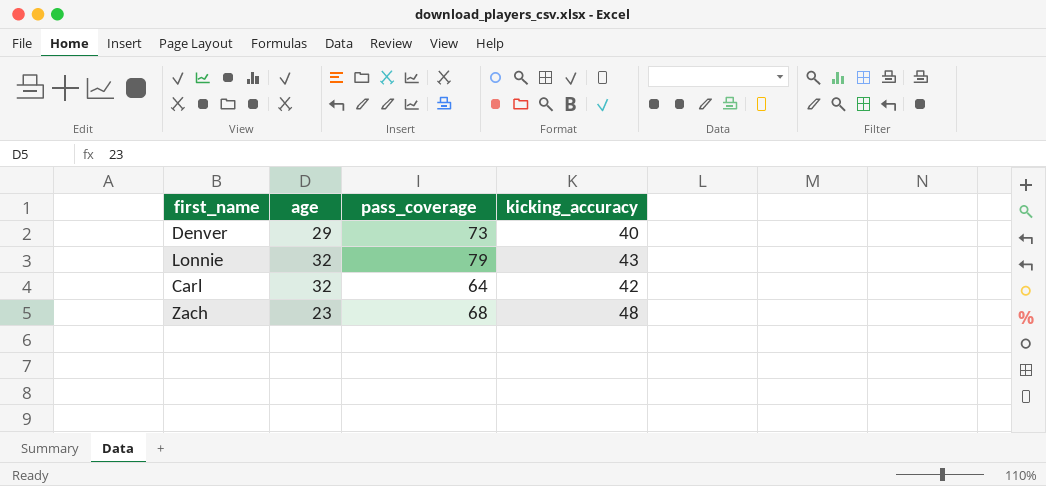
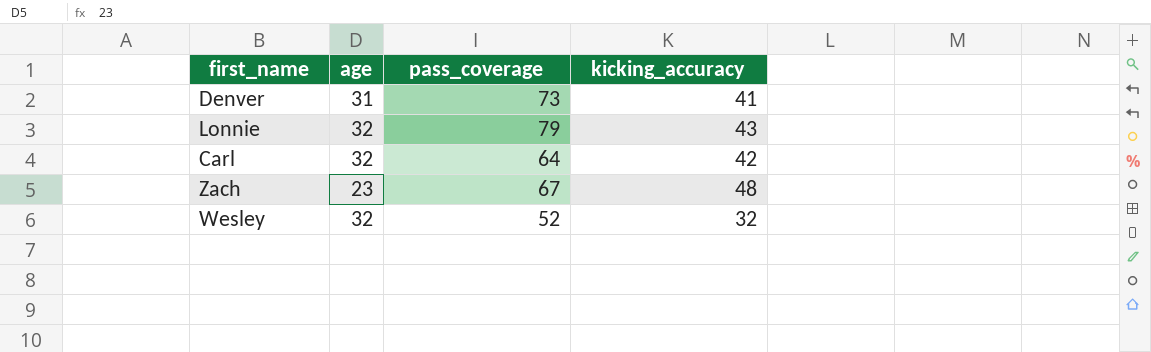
Denver | age: 29 -> 31
Denver | kicking_accuracy: 40 -> 41
Zach | pass_coverage: 68 -> 67
row Wesley: none -> 32 | 52 | 32

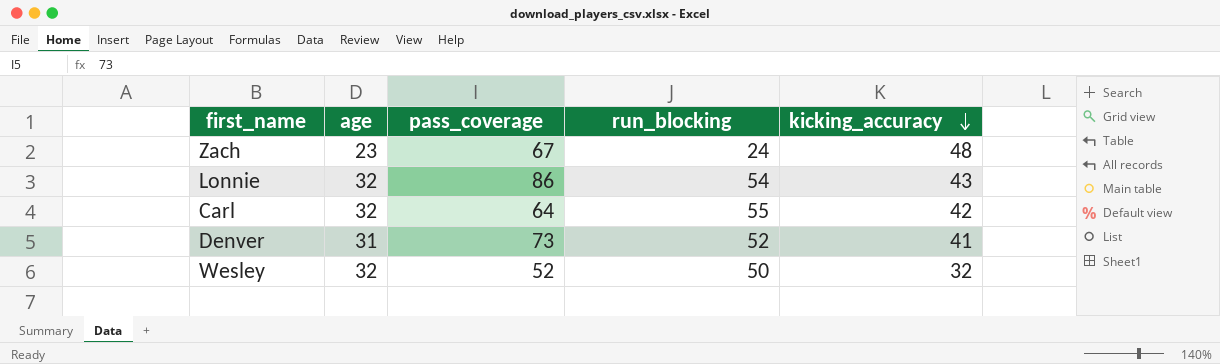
row order: none -> kicking_accuracy descending
column run_blocking | position: none -> 4
Lonnie | pass_coverage: 79 -> 86

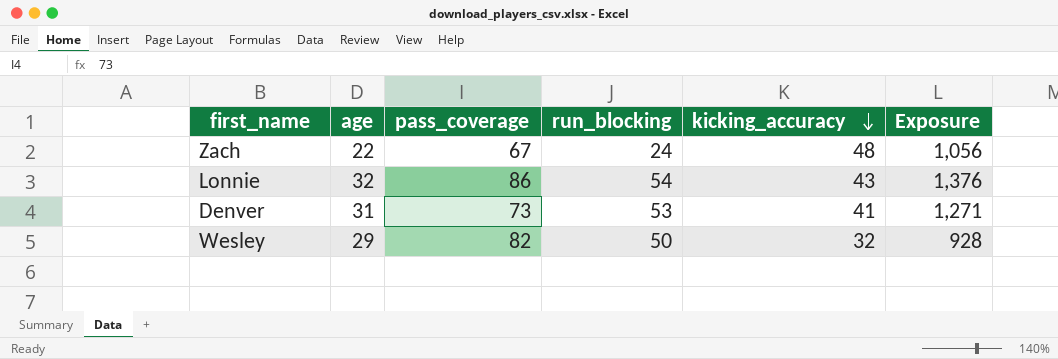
column Exposure | formula: none -> [age] * [kicking_accuracy]
row Carl: 32 | 64 | 55 | 42 -> none
Zach | age: 23 -> 22
Denver | run_blocking: 52 -> 53
Wesley | age: 32 -> 29
Wesley | pass_coverage: 52 -> 82

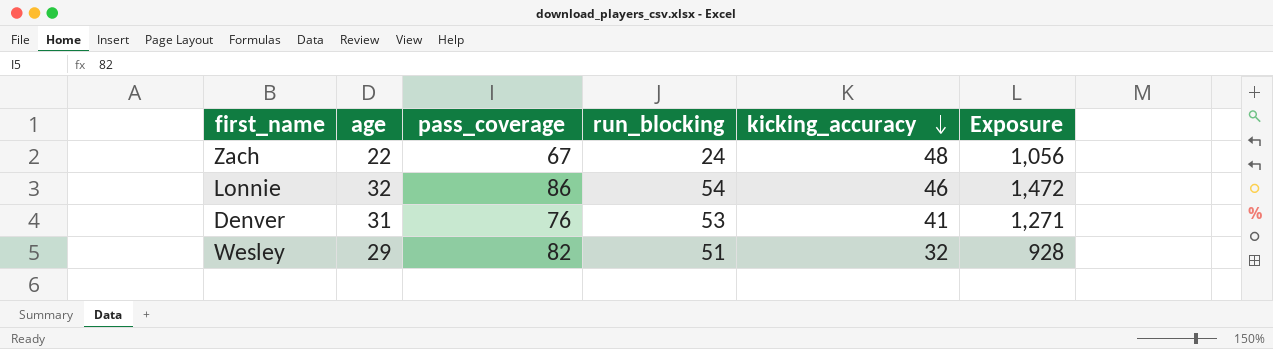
Lonnie | kicking_accuracy: 43 -> 46
Lonnie | Exposure: 1,376 -> 1,472
Denver | pass_coverage: 73 -> 76
Wesley | run_blocking: 50 -> 51

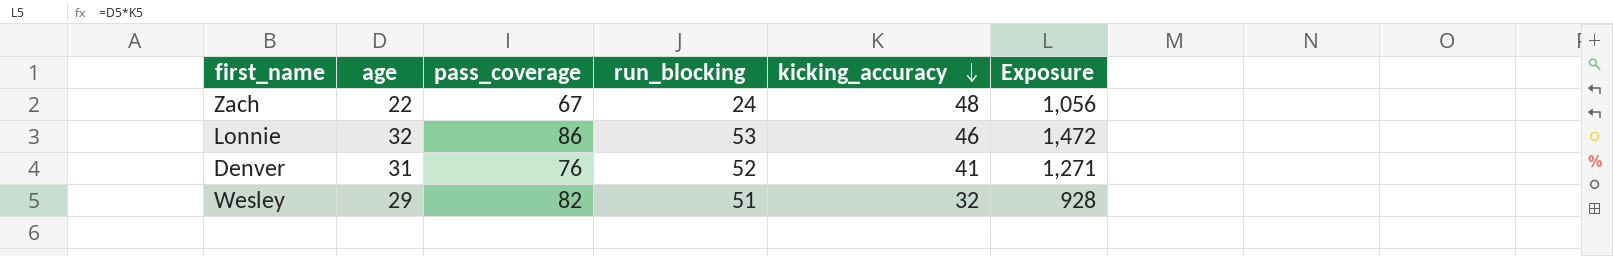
Lonnie | run_blocking: 54 -> 53
Denver | run_blocking: 53 -> 52

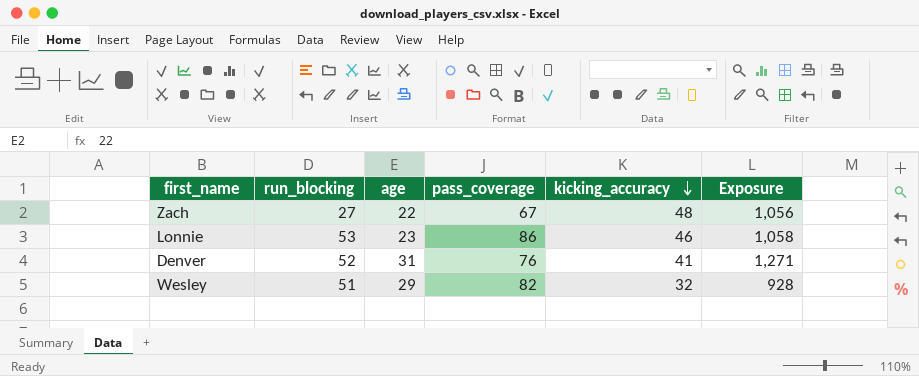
column run_blocking | position: 4 -> 2
Zach | run_blocking: 24 -> 27
Lonnie | age: 32 -> 23
Lonnie | Exposure: 1,472 -> 1,058

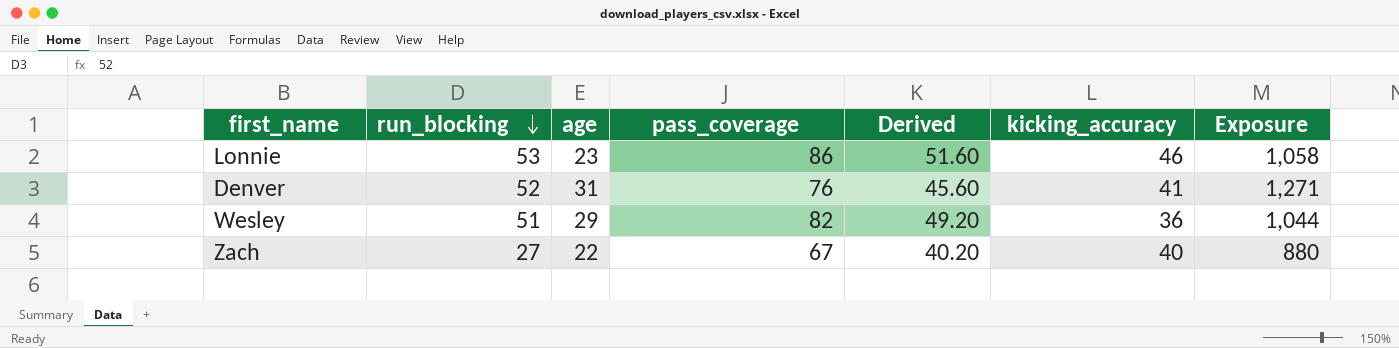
row order: kicking_accuracy descending -> run_blocking descending
column Derived | formula: none -> [pass_coverage] * 0.6
Wesley | kicking_accuracy: 32 -> 36
Wesley | Exposure: 928 -> 1,044
Zach | kicking_accuracy: 48 -> 40
Zach | Exposure: 1,056 -> 880

